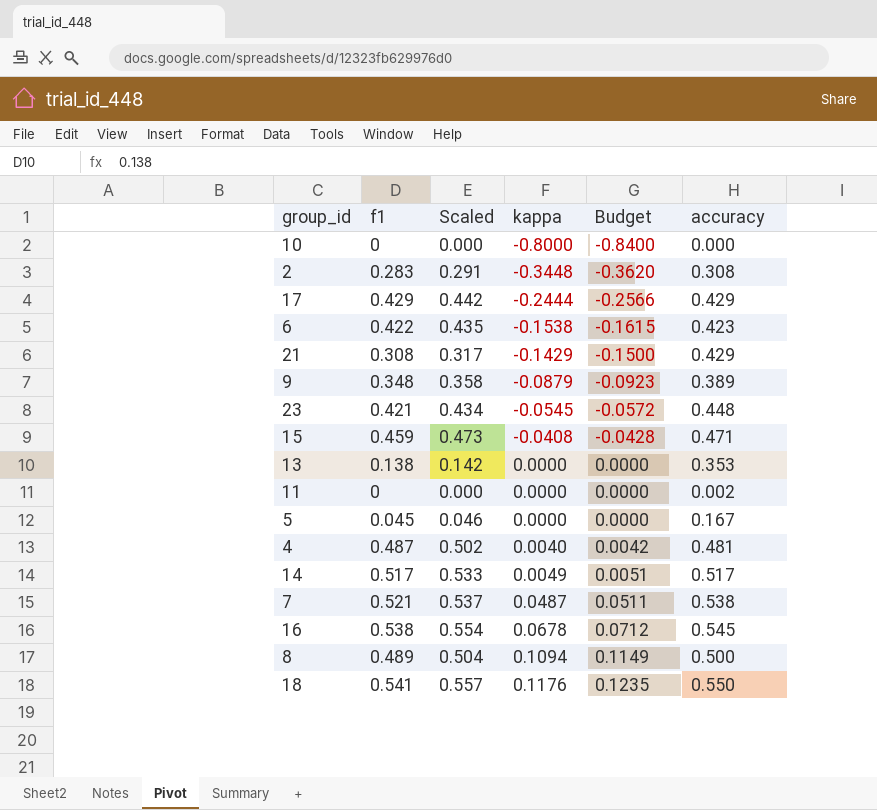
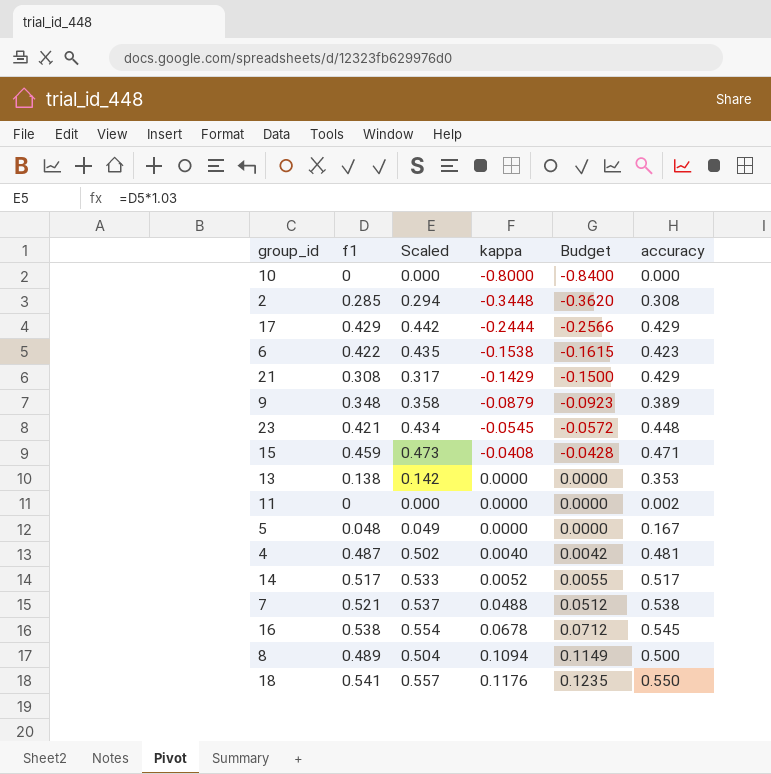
2 | f1: 0.283 -> 0.285
2 | Scaled: 0.291 -> 0.294
5 | f1: 0.045 -> 0.048
5 | Scaled: 0.046 -> 0.049
14 | kappa: 0.0049 -> 0.0052
14 | Budget: 0.0051 -> 0.0055
7 | kappa: 0.0487 -> 0.0488
7 | Budget: 0.0511 -> 0.0512

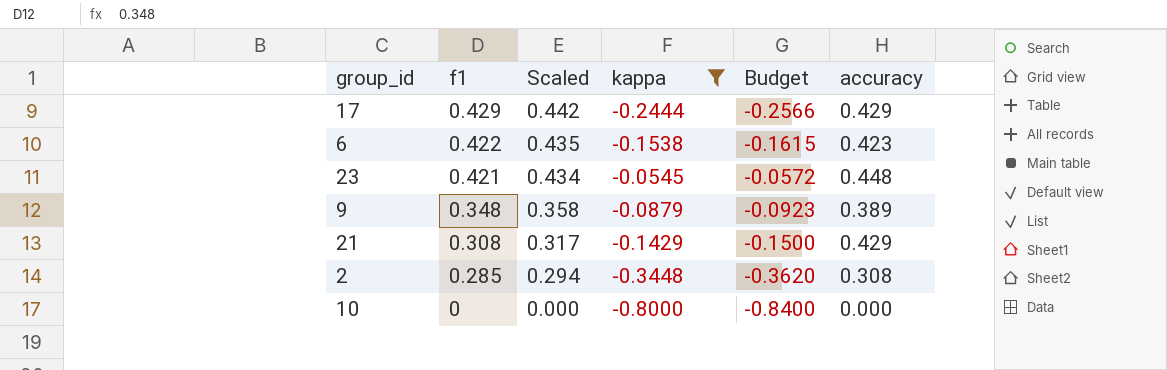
filter: none -> kappa <= -0.0545
row order: kappa ascending -> f1 descending

